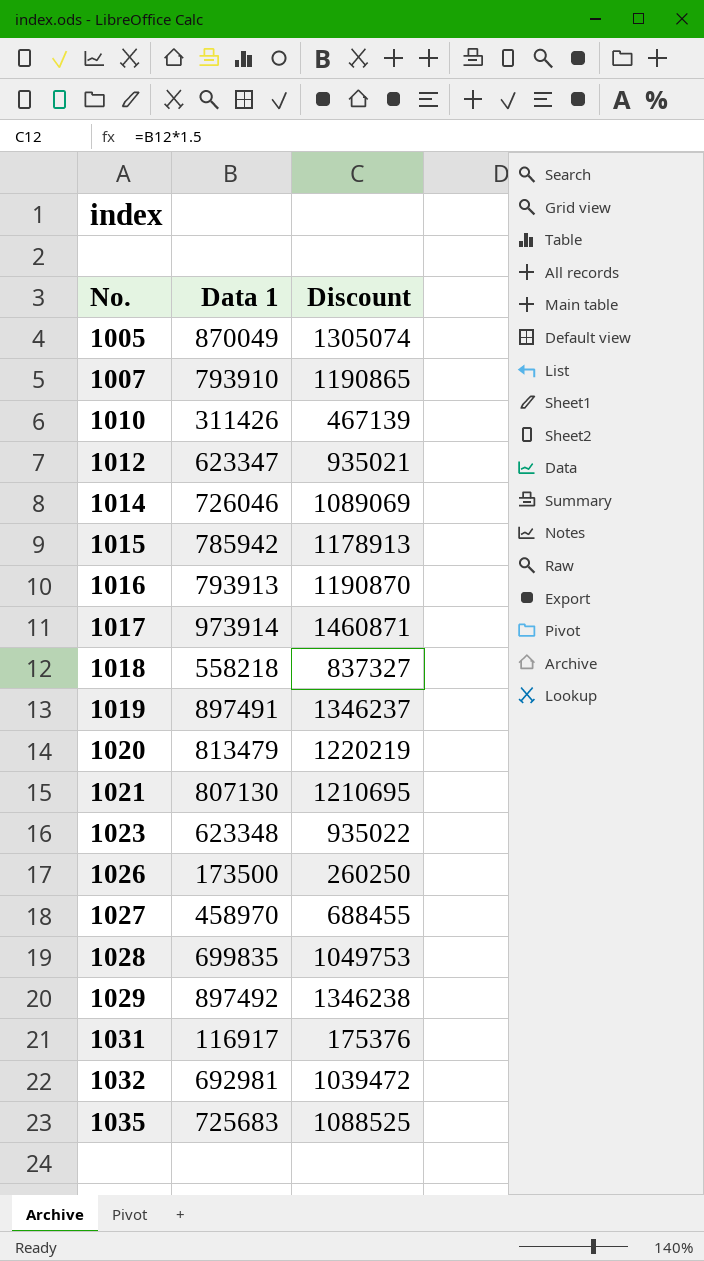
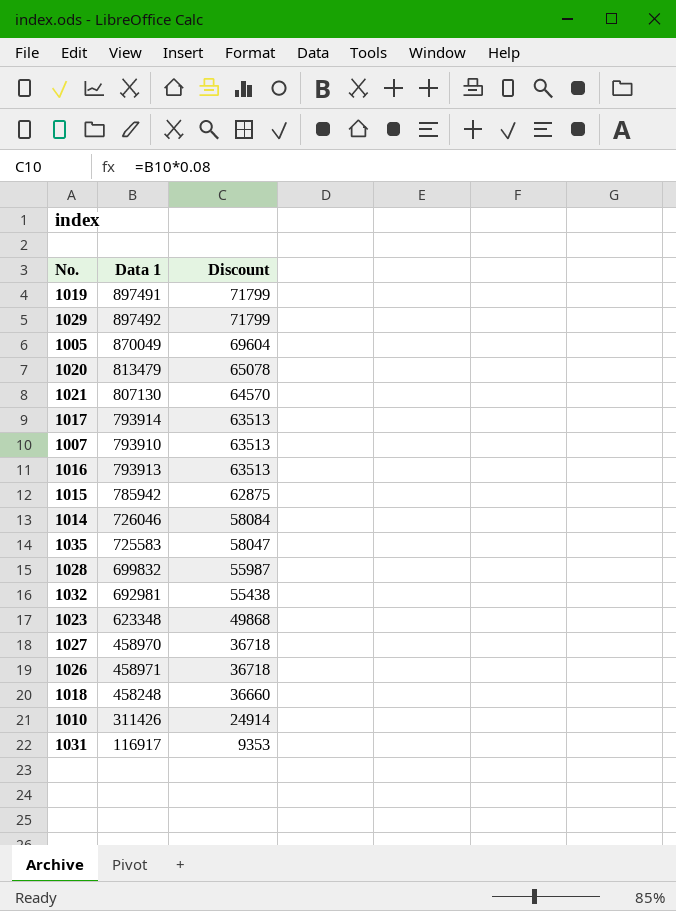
row order: No. ascending -> Discount descending
column Discount | formula: [Data 1] * 1.5 -> [Data 1] * 0.08
row 1012: 623347 | 935021 -> none
1017 | Data 1: 973914 -> 793914
1035 | Data 1: 725683 -> 725583
1028 | Data 1: 699835 -> 699832
1026 | Data 1: 173500 -> 458971
1018 | Data 1: 558218 -> 458248

